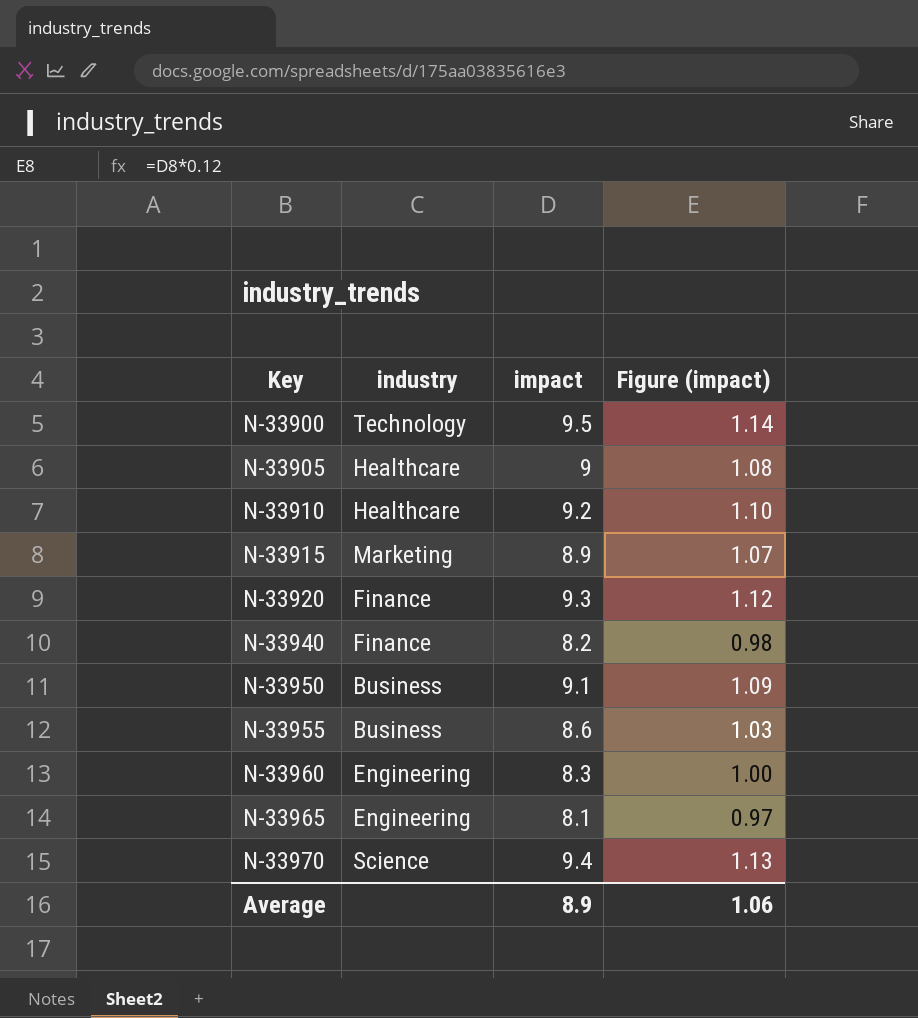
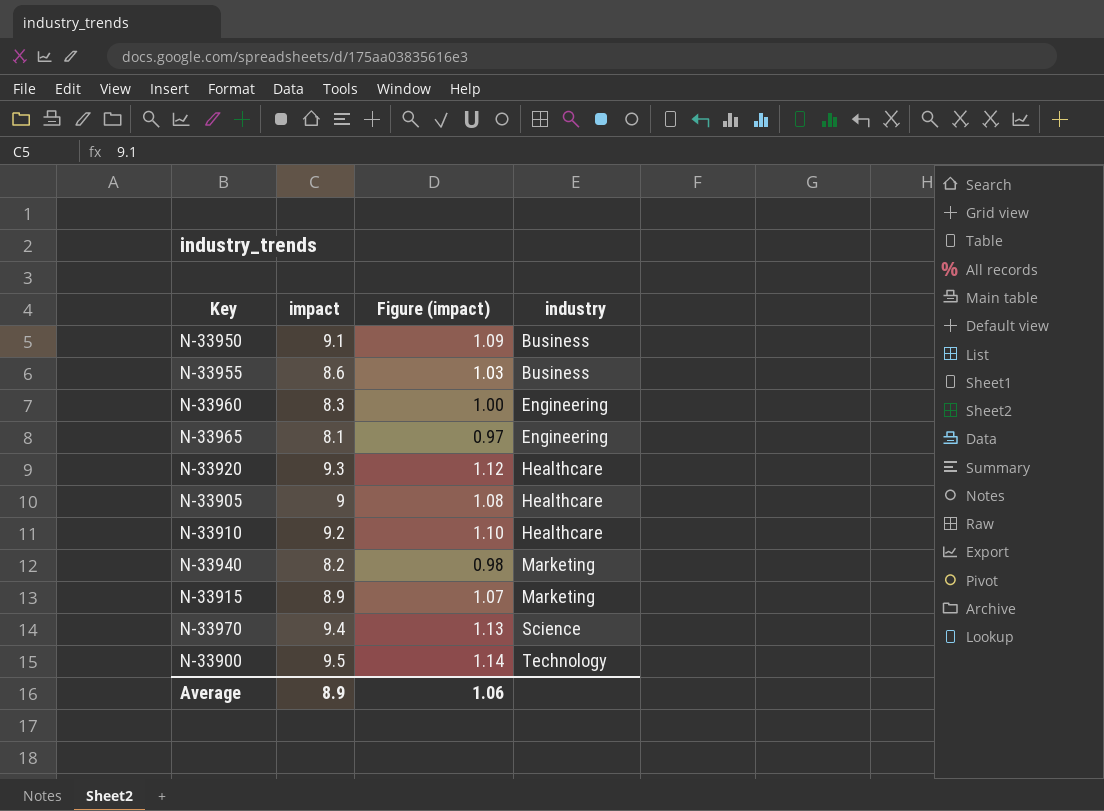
row order: Key ascending -> industry ascending
column industry | position: 2 -> 4
N-33920 | industry: Finance -> Healthcare
N-33940 | industry: Finance -> Marketing

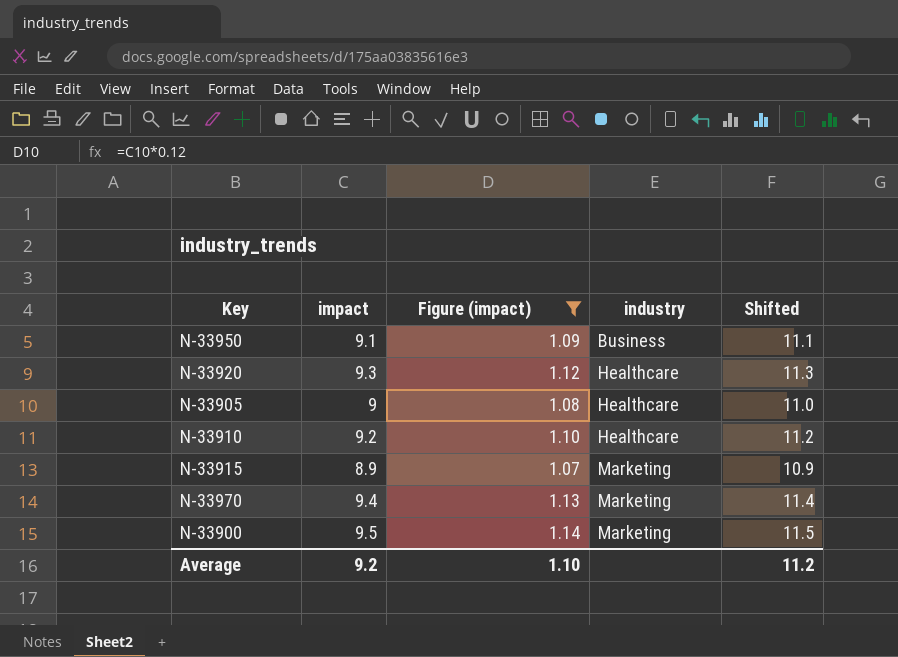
filter: none -> Figure (impact) >= 1.07
column Shifted | formula: none -> [impact] + 2
N-33970 | industry: Science -> Marketing
N-33900 | industry: Technology -> Marketing
Average | impact: 8.9 -> 9.2
Average | Figure (impact): 1.06 -> 1.10

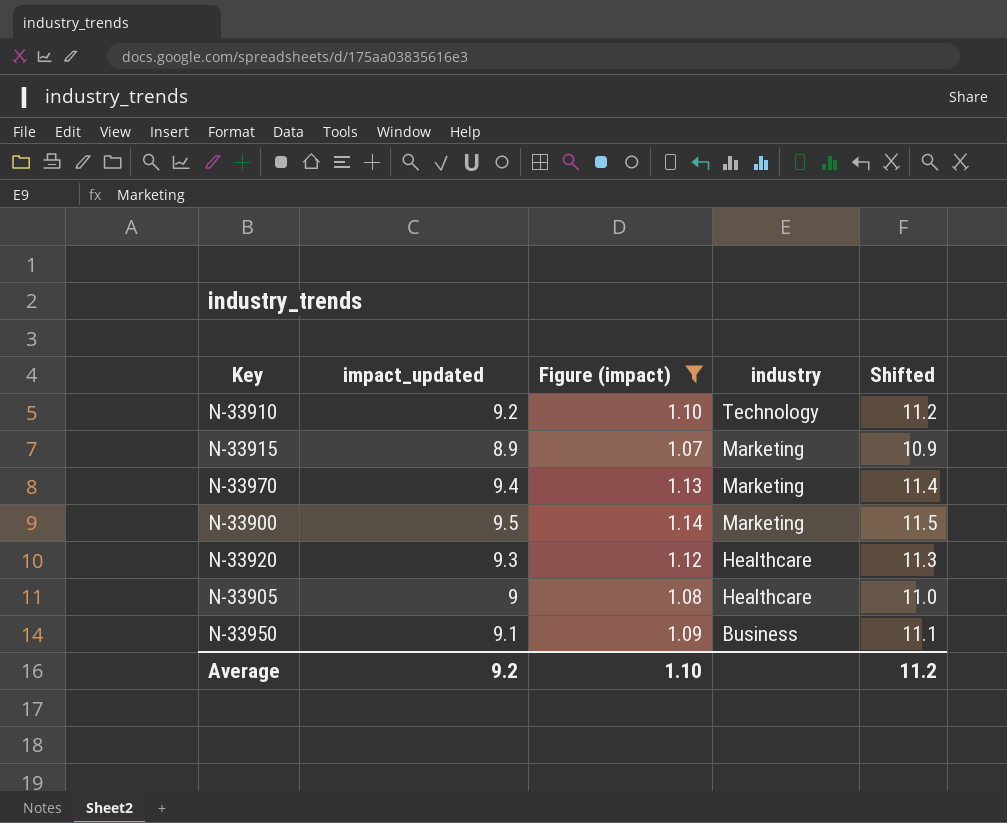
row order: industry ascending -> industry descending
column name: impact -> impact_updated
N-33910 | industry: Healthcare -> Technology

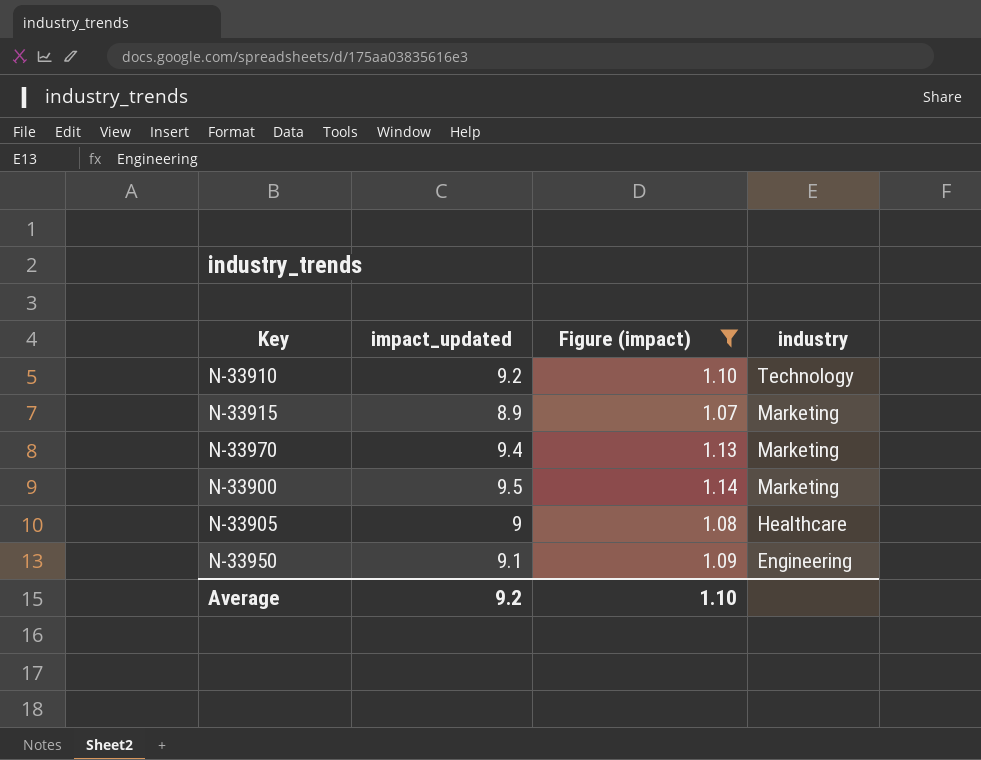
column Shifted | formula: [impact_updated] + 2 -> none
row N-33920: 9.3 | 1.12 | Healthcare | 11.3 -> none
N-33950 | industry: Business -> Engineering

